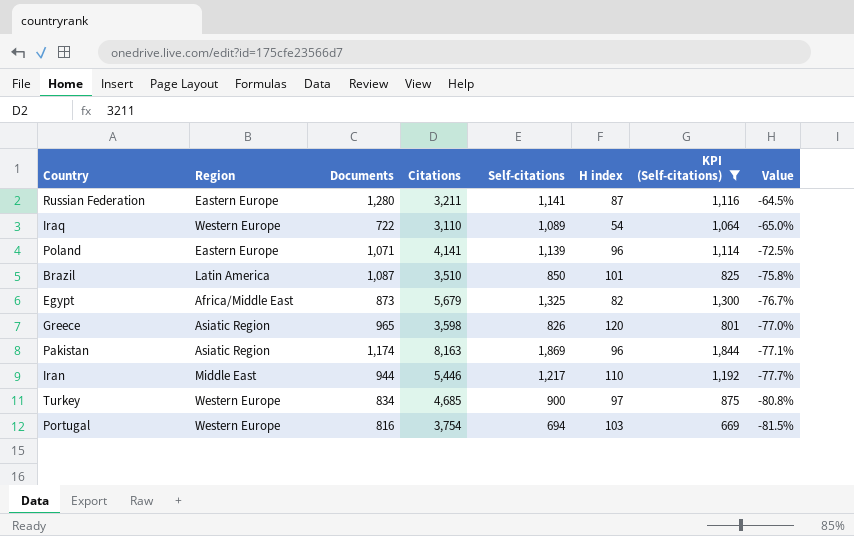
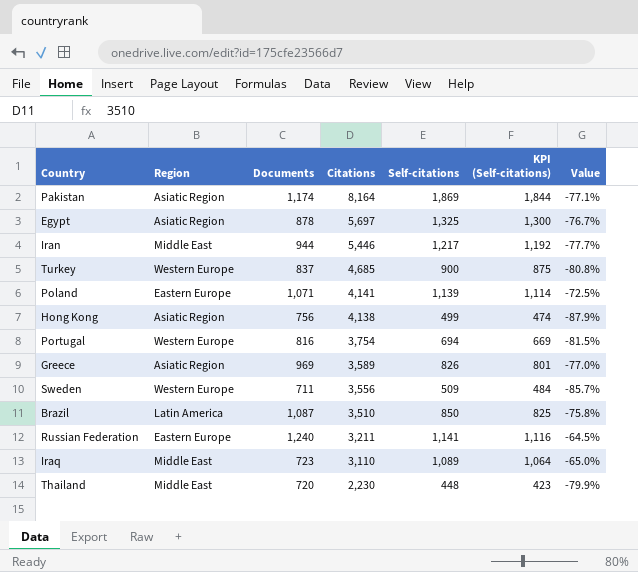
filter: KPI (Self-citations) >= 669 -> none
row order: Value descending -> Citations descending
column H index | position: 6 -> none
Pakistan | Citations: 8,163 -> 8,164
Egypt | Region: Africa/Middle East -> Asiatic Region
Egypt | Documents: 873 -> 878
Egypt | Citations: 5,679 -> 5,697
Turkey | Documents: 834 -> 837
Greece | Documents: 965 -> 969
Greece | Citations: 3,598 -> 3,589
Russian Federation | Documents: 1,280 -> 1,240
Iraq | Region: Western Europe -> Middle East
Iraq | Documents: 722 -> 723

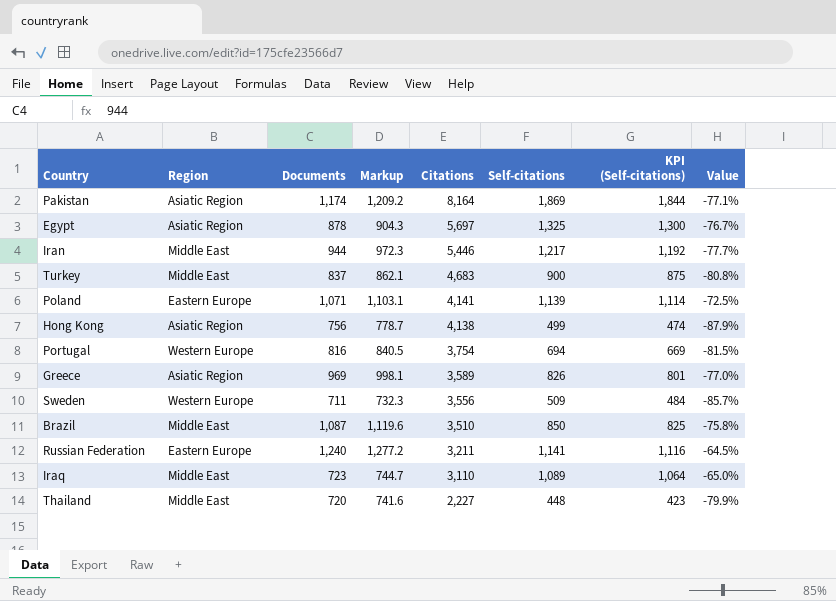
column Markup | formula: none -> [Documents] * 1.03
Turkey | Region: Western Europe -> Middle East
Turkey | Citations: 4,685 -> 4,683
Brazil | Region: Latin America -> Middle East
Thailand | Citations: 2,230 -> 2,227

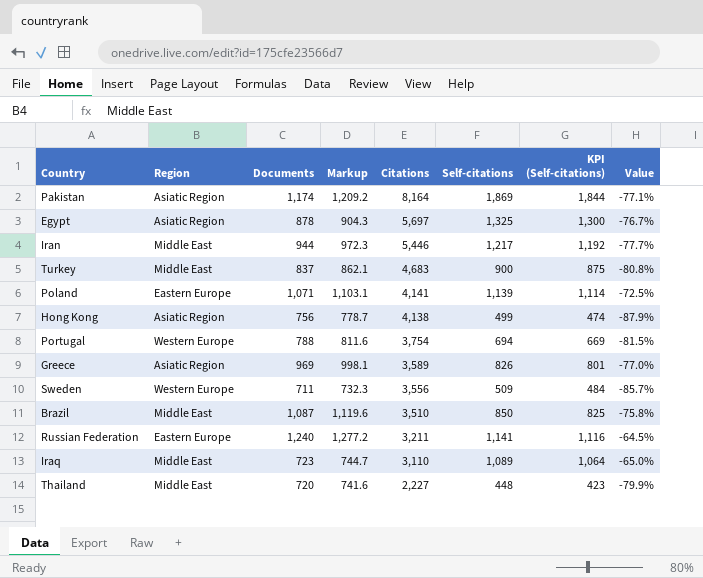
Portugal | Documents: 816 -> 788
Portugal | Markup: 840.5 -> 811.6

